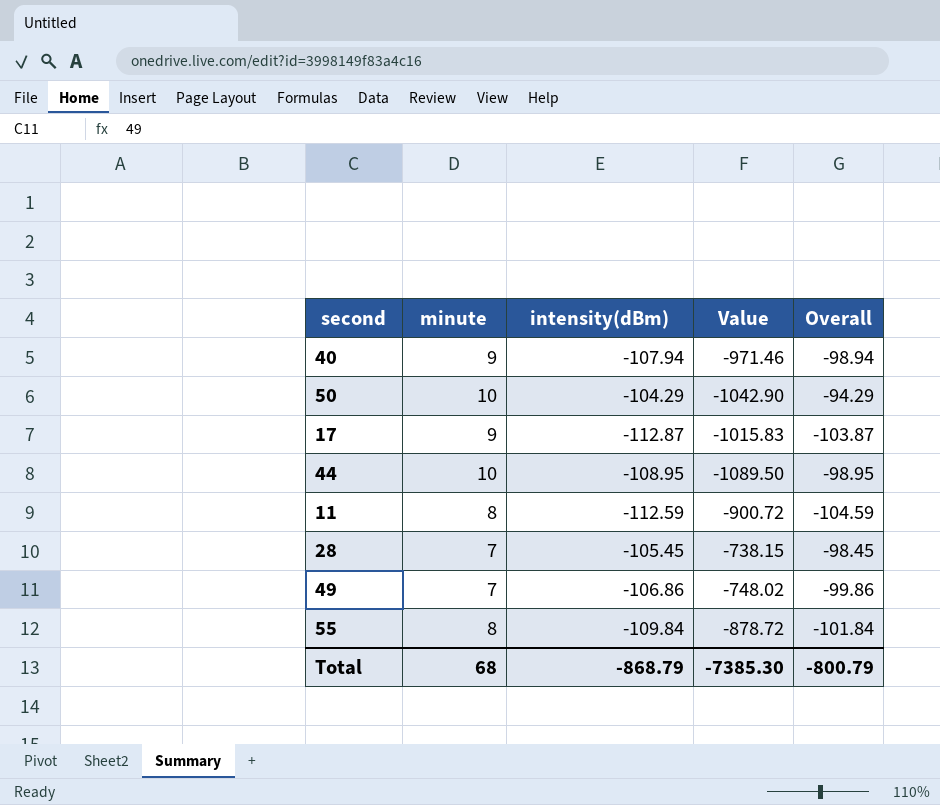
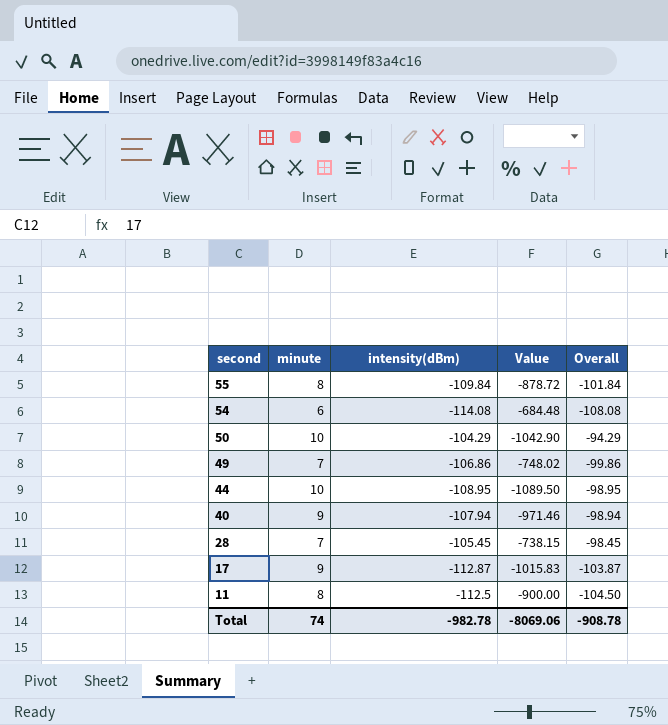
row order: none -> second descending
row 54: none -> 6 | -114.08 | -684.48 | -108.08
11 | intensity(dBm): -112.59 -> -112.5
11 | Value: -900.72 -> -900.00
11 | Overall: -104.59 -> -104.50
Total | minute: 68 -> 74
Total | intensity(dBm): -868.79 -> -982.78
Total | Value: -7385.30 -> -8069.06
Total | Overall: -800.79 -> -908.78

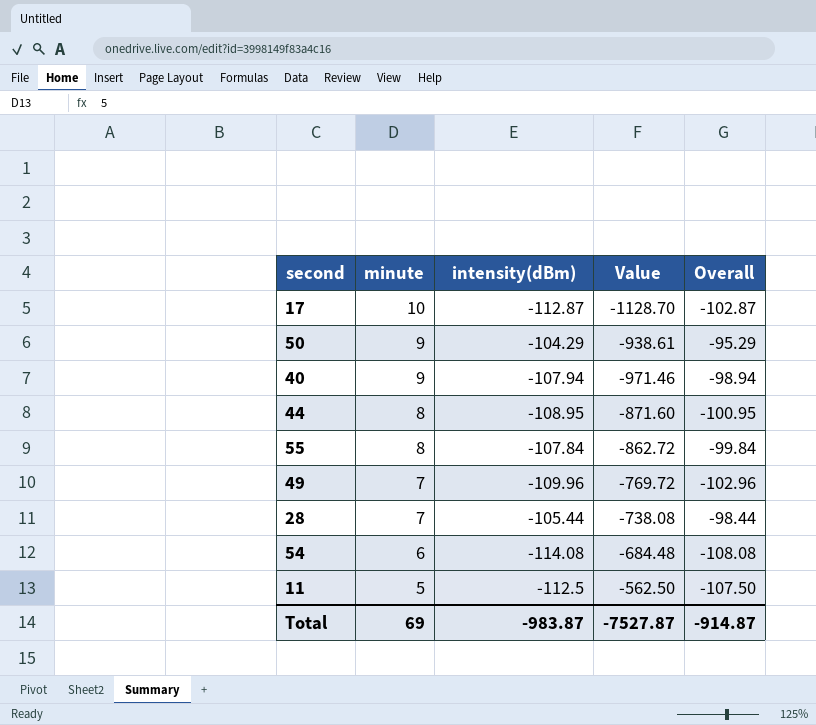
row order: second descending -> minute descending
17 | minute: 9 -> 10
17 | Value: -1015.83 -> -1128.70
17 | Overall: -103.87 -> -102.87
50 | minute: 10 -> 9
50 | Value: -1042.90 -> -938.61
50 | Overall: -94.29 -> -95.29
44 | minute: 10 -> 8
44 | Value: -1089.50 -> -871.60
44 | Overall: -98.95 -> -100.95
55 | intensity(dBm): -109.84 -> -107.84
55 | Value: -878.72 -> -862.72
55 | Overall: -101.84 -> -99.84
49 | intensity(dBm): -106.86 -> -109.96
49 | Value: -748.02 -> -769.72
49 | Overall: -99.86 -> -102.96
28 | intensity(dBm): -105.45 -> -105.44
28 | Value: -738.15 -> -738.08
28 | Overall: -98.45 -> -98.44
11 | minute: 8 -> 5
11 | Value: -900.00 -> -562.50
11 | Overall: -104.50 -> -107.50
Total | minute: 74 -> 69
Total | intensity(dBm): -982.78 -> -983.87
Total | Value: -8069.06 -> -7527.87
Total | Overall: -908.78 -> -914.87

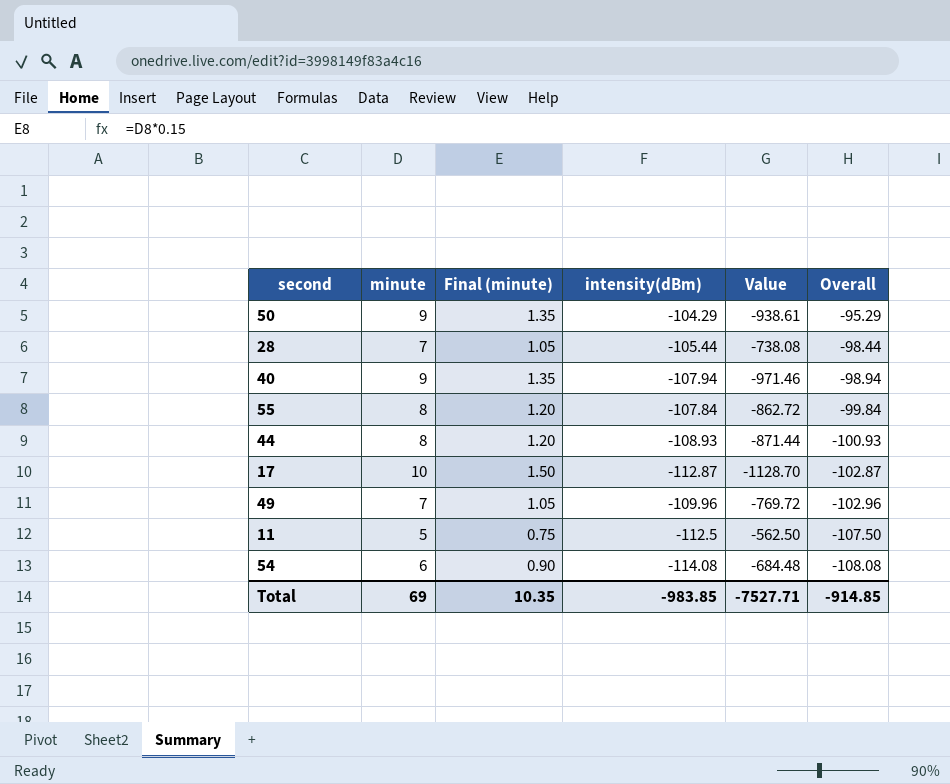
row order: minute descending -> Overall descending
column Final (minute) | formula: none -> [minute] * 0.15
44 | intensity(dBm): -108.95 -> -108.93
44 | Value: -871.60 -> -871.44
44 | Overall: -100.95 -> -100.93
Total | intensity(dBm): -983.87 -> -983.85
Total | Value: -7527.87 -> -7527.71
Total | Overall: -914.87 -> -914.85

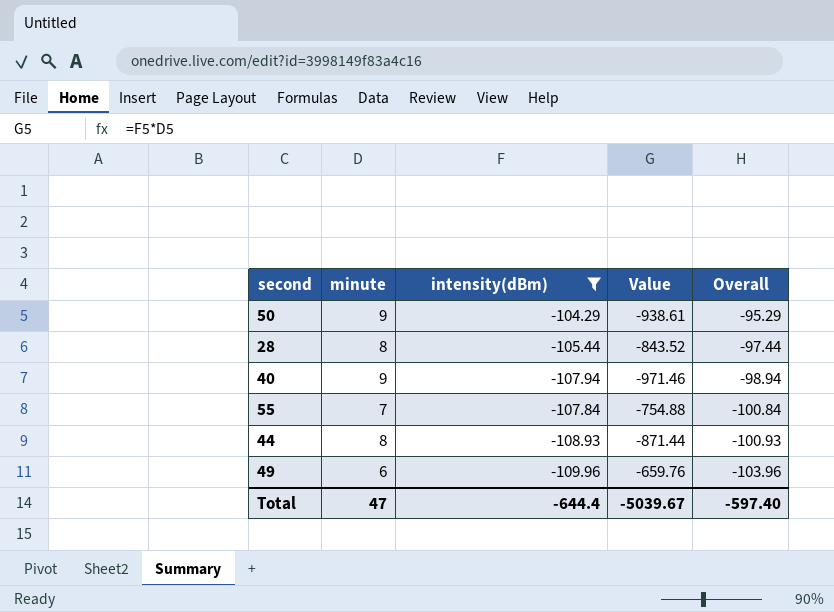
filter: none -> intensity(dBm) >= -109.96
column Final (minute) | formula: [minute] * 0.15 -> none
28 | minute: 7 -> 8
28 | Value: -738.08 -> -843.52
28 | Overall: -98.44 -> -97.44
55 | minute: 8 -> 7
55 | Value: -862.72 -> -754.88
55 | Overall: -99.84 -> -100.84
49 | minute: 7 -> 6
49 | Value: -769.72 -> -659.76
49 | Overall: -102.96 -> -103.96
Total | minute: 69 -> 47
Total | intensity(dBm): -983.85 -> -644.4
Total | Value: -7527.71 -> -5039.67
Total | Overall: -914.85 -> -597.40

